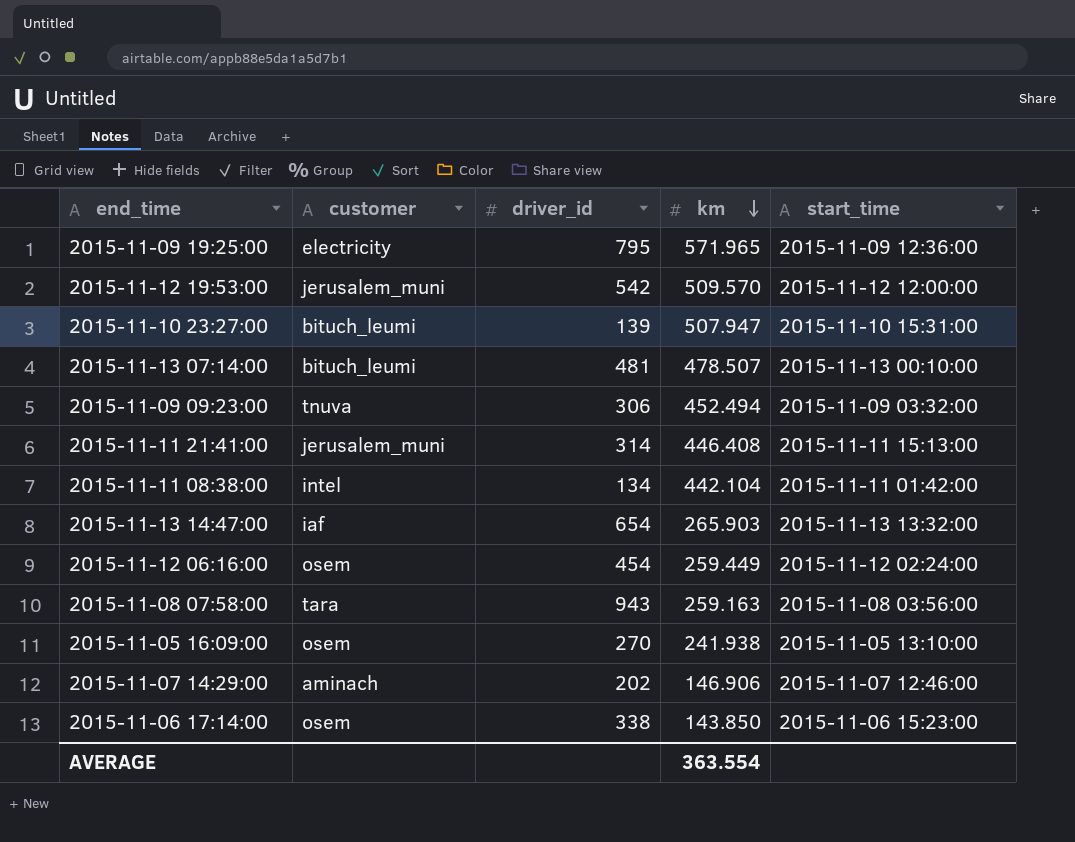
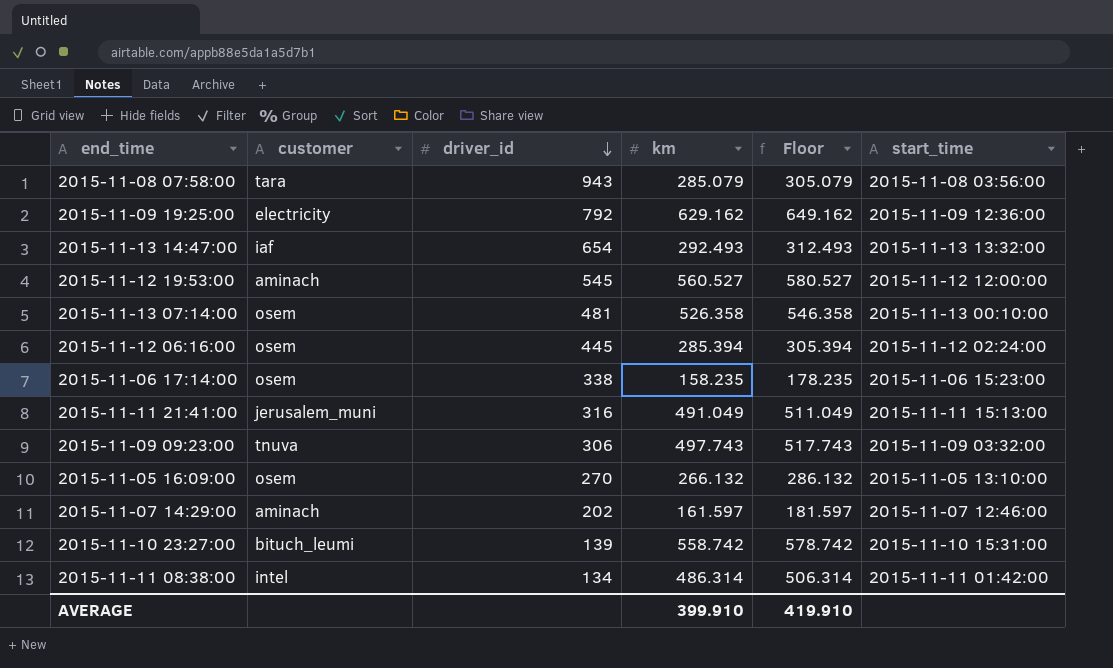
row order: km descending -> driver_id descending
column Floor | formula: none -> [km] + 20
2015-11-08 07:58:00 | km: 259.163 -> 285.079
2015-11-09 19:25:00 | driver_id: 795 -> 792
2015-11-09 19:25:00 | km: 571.965 -> 629.162
2015-11-13 14:47:00 | km: 265.903 -> 292.493
2015-11-12 19:53:00 | customer: jerusalem_muni -> aminach
2015-11-12 19:53:00 | driver_id: 542 -> 545
2015-11-12 19:53:00 | km: 509.570 -> 560.527
2015-11-13 07:14:00 | customer: bituch_leumi -> osem
2015-11-13 07:14:00 | km: 478.507 -> 526.358
2015-11-12 06:16:00 | driver_id: 454 -> 445
2015-11-12 06:16:00 | km: 259.449 -> 285.394
2015-11-06 17:14:00 | km: 143.850 -> 158.235
2015-11-11 21:41:00 | driver_id: 314 -> 316
2015-11-11 21:41:00 | km: 446.408 -> 491.049
2015-11-09 09:23:00 | km: 452.494 -> 497.743
2015-11-05 16:09:00 | km: 241.938 -> 266.132
2015-11-07 14:29:00 | km: 146.906 -> 161.597
2015-11-10 23:27:00 | km: 507.947 -> 558.742
2015-11-11 08:38:00 | km: 442.104 -> 486.314
AVERAGE | km: 363.554 -> 399.910

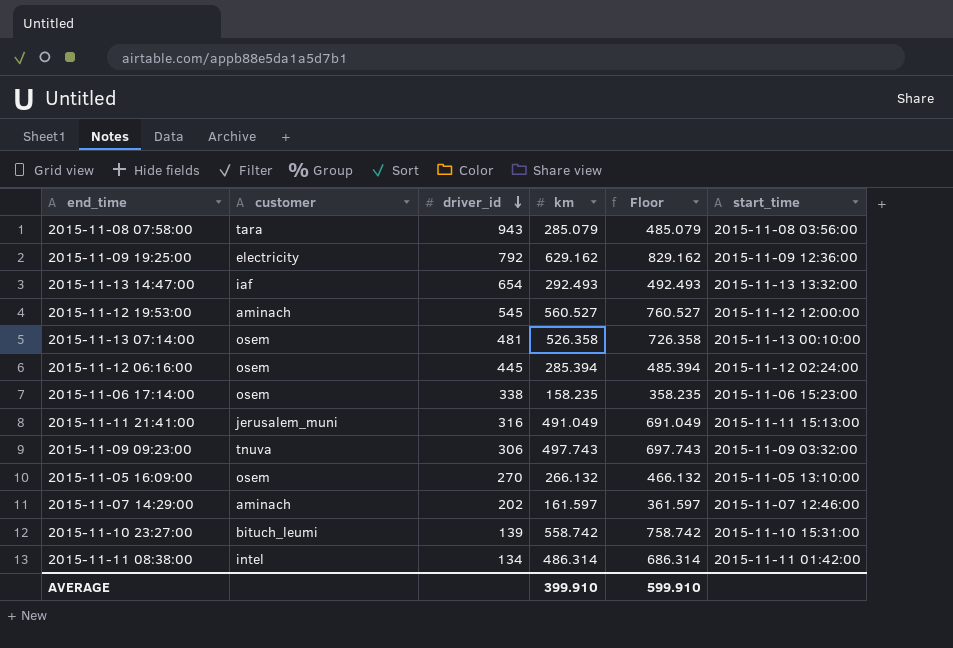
column Floor | formula: [km] + 20 -> [km] + 200
AVERAGE | Floor: 419.910 -> 599.910

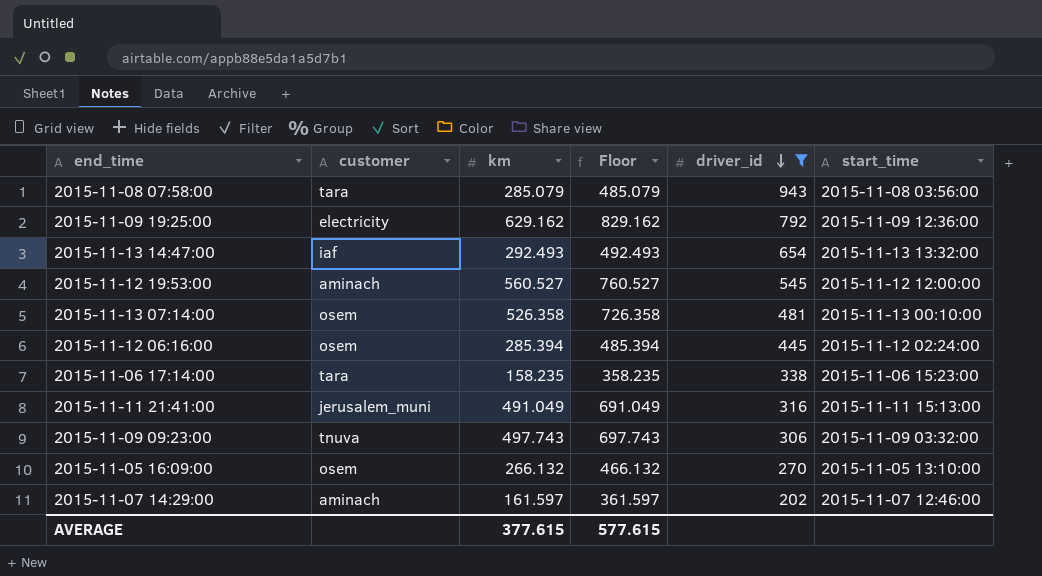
filter: none -> driver_id >= 202
column driver_id | position: 3 -> 5
2015-11-06 17:14:00 | customer: osem -> tara
AVERAGE | km: 399.910 -> 377.615
AVERAGE | Floor: 599.910 -> 577.615

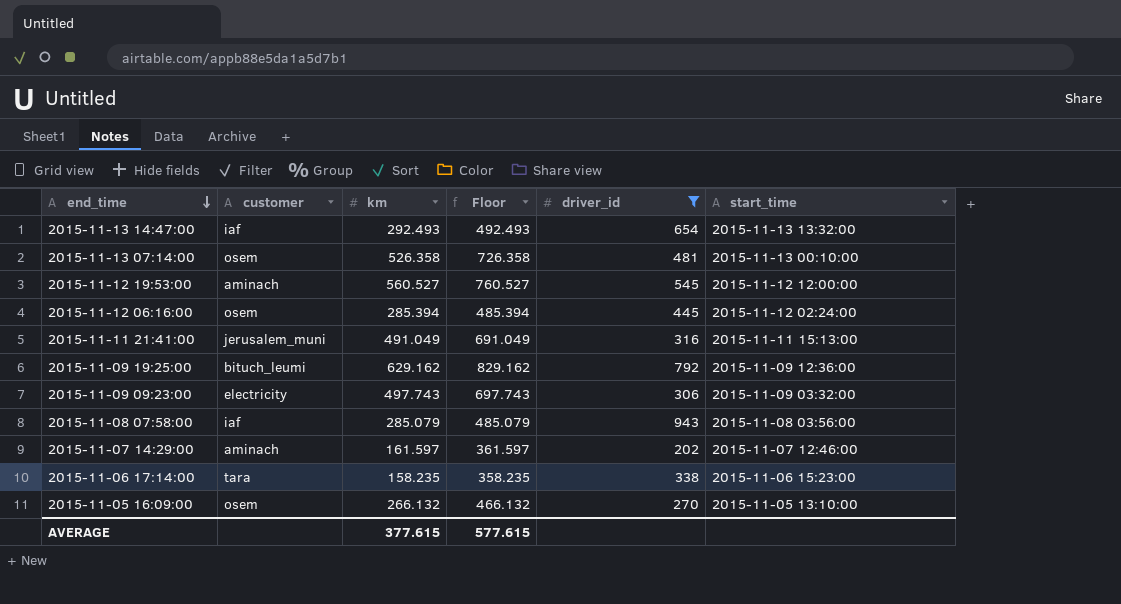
row order: driver_id descending -> end_time descending
2015-11-09 19:25:00 | customer: electricity -> bituch_leumi
2015-11-09 09:23:00 | customer: tnuva -> electricity
2015-11-08 07:58:00 | customer: tara -> iaf

